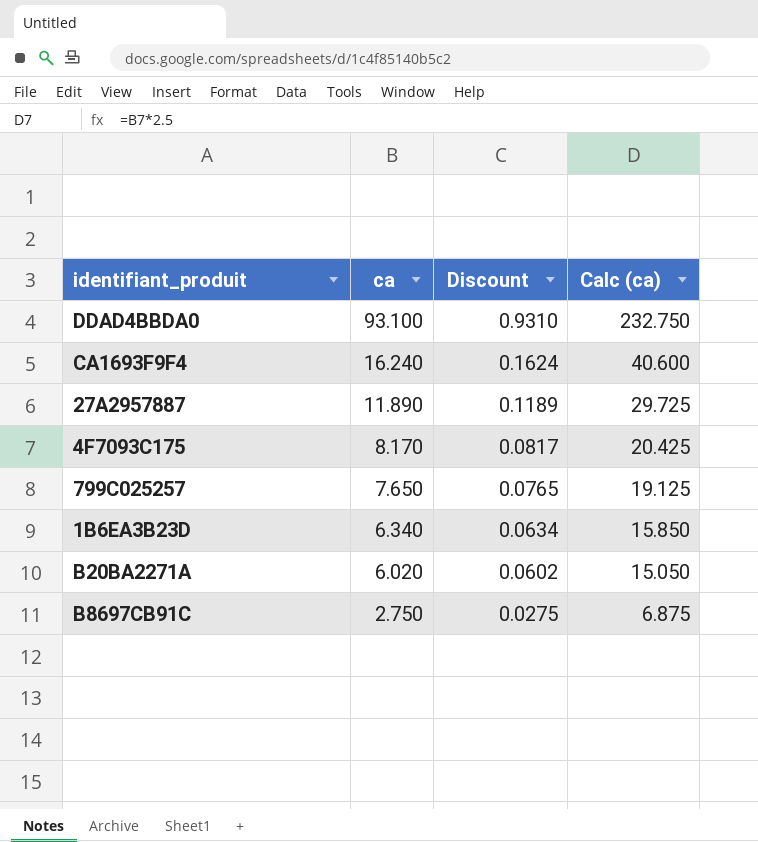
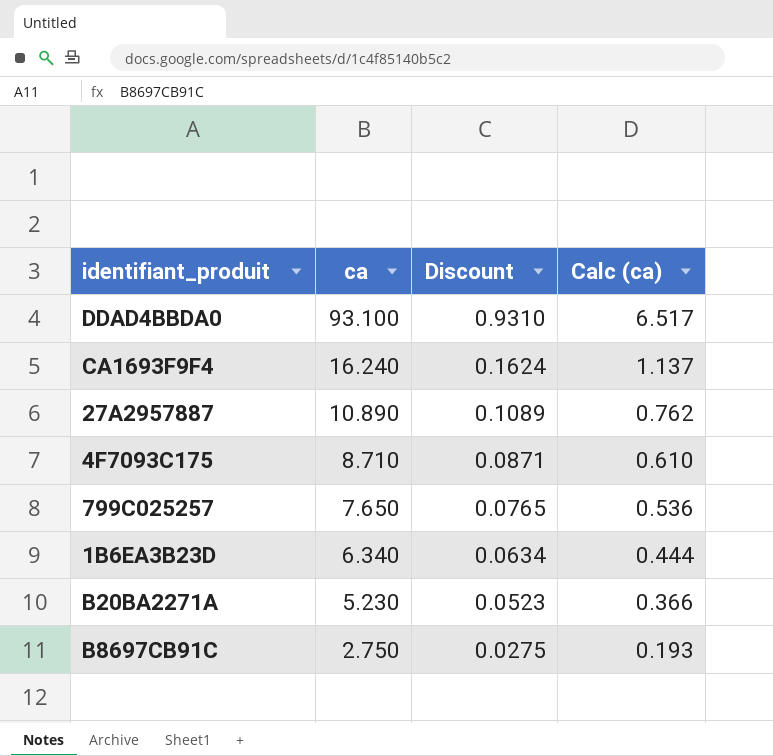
column Calc (ca) | formula: [ca] * 2.5 -> [ca] * 0.07
27A2957887 | ca: 11.890 -> 10.890
27A2957887 | Discount: 0.1189 -> 0.1089
4F7093C175 | ca: 8.170 -> 8.710
4F7093C175 | Discount: 0.0817 -> 0.0871
B20BA2271A | ca: 6.020 -> 5.230
B20BA2271A | Discount: 0.0602 -> 0.0523

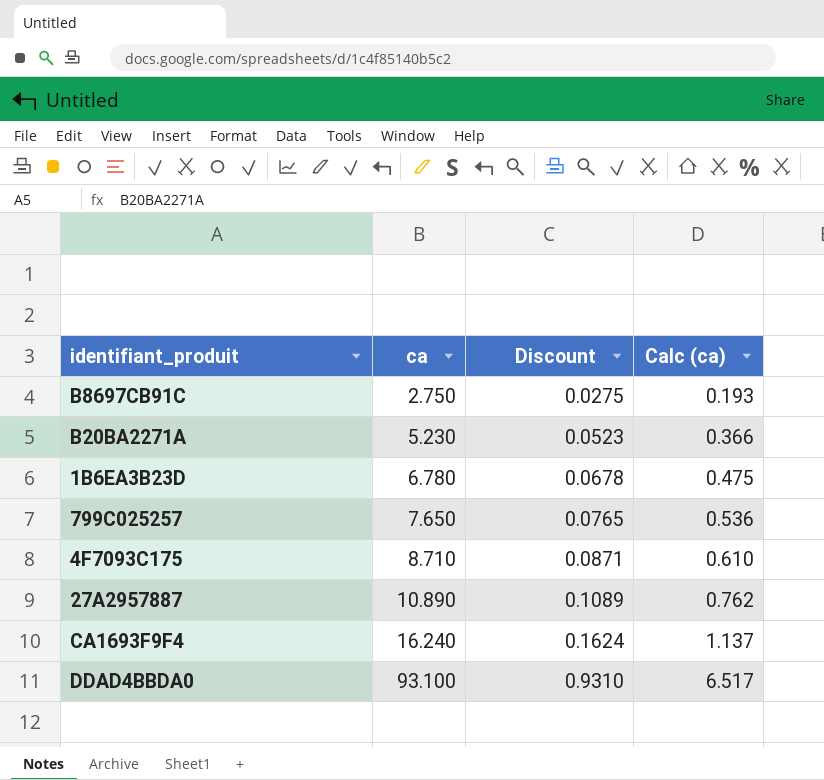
row order: ca descending -> ca ascending
1B6EA3B23D | ca: 6.340 -> 6.780
1B6EA3B23D | Discount: 0.0634 -> 0.0678
1B6EA3B23D | Calc (ca): 0.444 -> 0.475

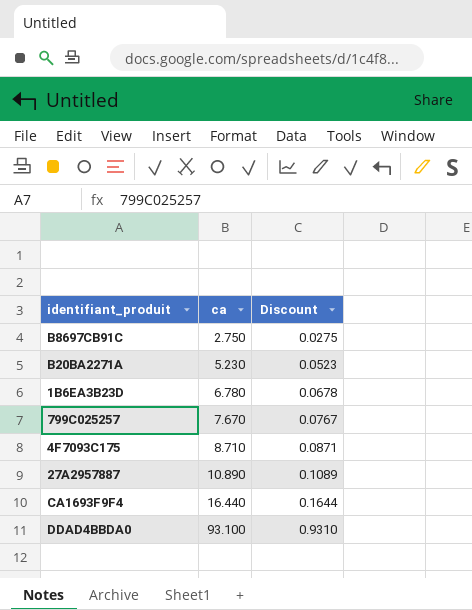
column Calc (ca) | formula: [ca] * 0.07 -> none
799C025257 | ca: 7.650 -> 7.670
799C025257 | Discount: 0.0765 -> 0.0767
CA1693F9F4 | ca: 16.240 -> 16.440
CA1693F9F4 | Discount: 0.1624 -> 0.1644

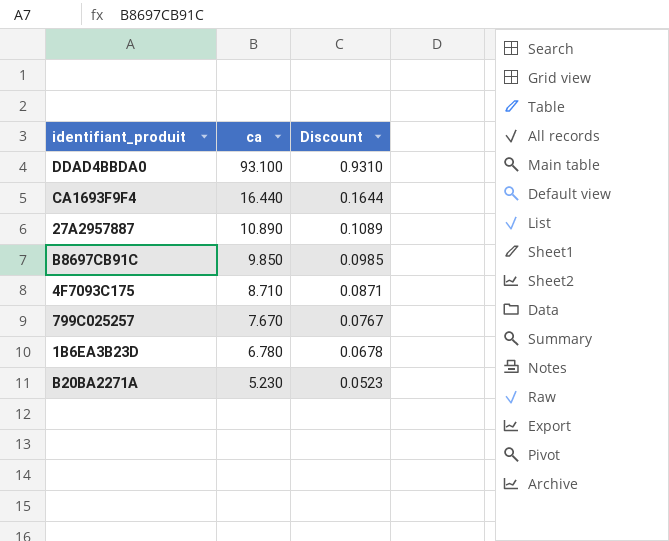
row order: ca ascending -> ca descending
B8697CB91C | ca: 2.750 -> 9.850
B8697CB91C | Discount: 0.0275 -> 0.0985

